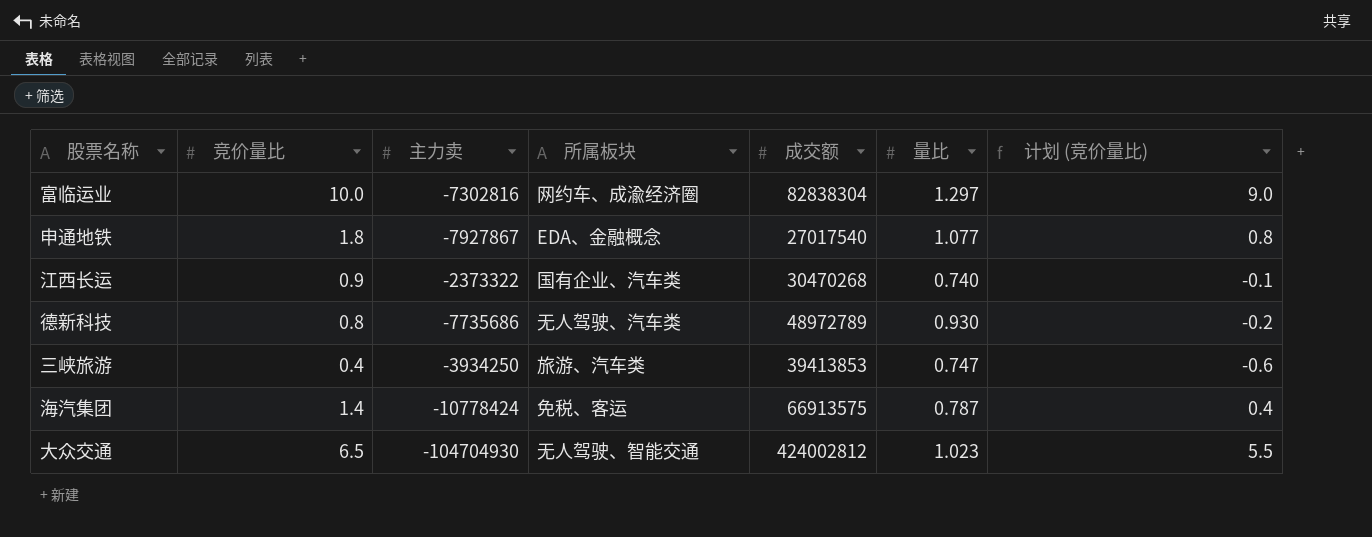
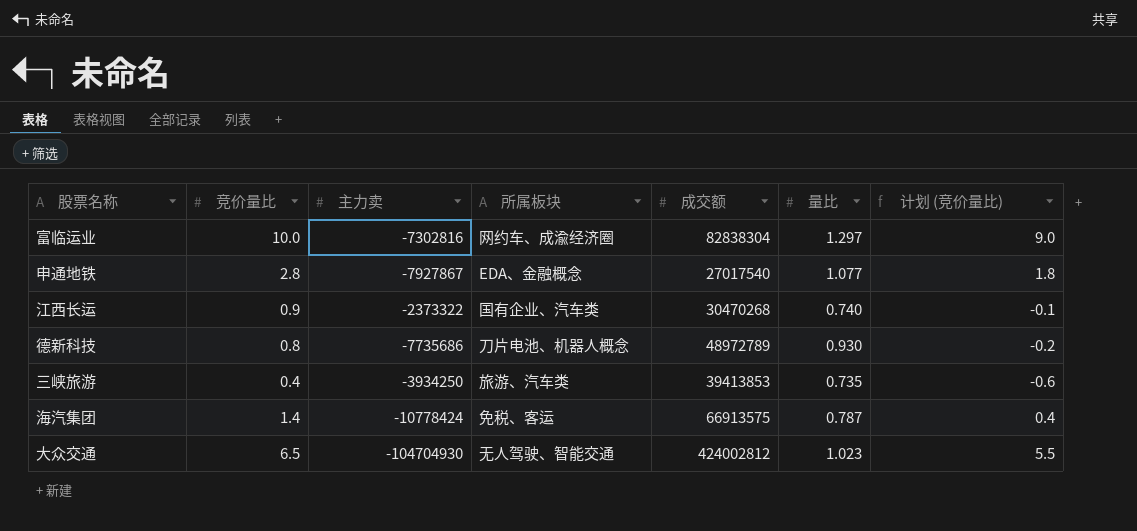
申通地铁 | 竞价量比: 1.8 -> 2.8
申通地铁 | 计划 (竞价量比): 0.8 -> 1.8
德新科技 | 所属板块: 无人驾驶、汽车类 -> 刀片电池、机器人概念
三峡旅游 | 量比: 0.747 -> 0.735

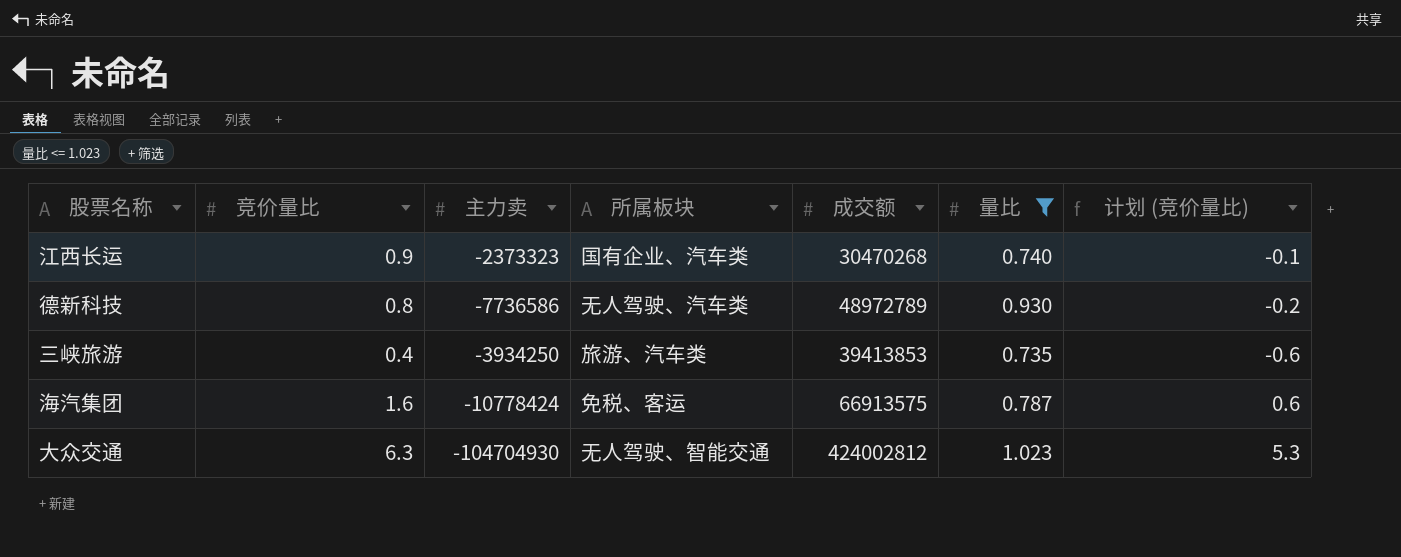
filter: none -> 量比 <= 1.023
江西长运 | 主力卖: -2373322 -> -2373323
德新科技 | 主力卖: -7735686 -> -7736586
德新科技 | 所属板块: 刀片电池、机器人概念 -> 无人驾驶、汽车类
海汽集团 | 竞价量比: 1.4 -> 1.6
海汽集团 | 计划 (竞价量比): 0.4 -> 0.6
大众交通 | 竞价量比: 6.5 -> 6.3
大众交通 | 计划 (竞价量比): 5.5 -> 5.3

